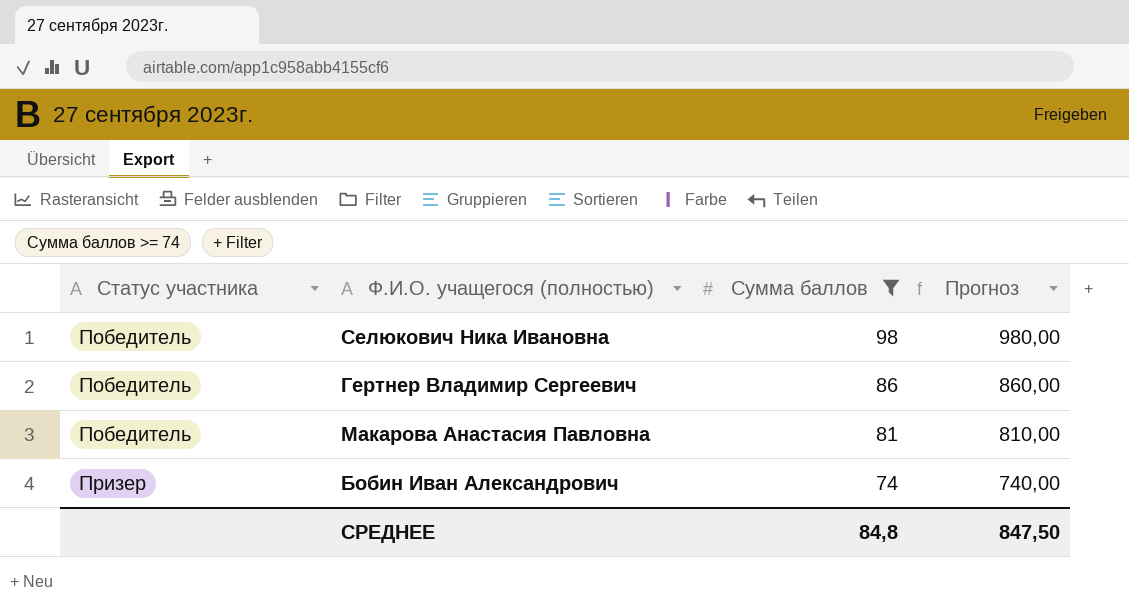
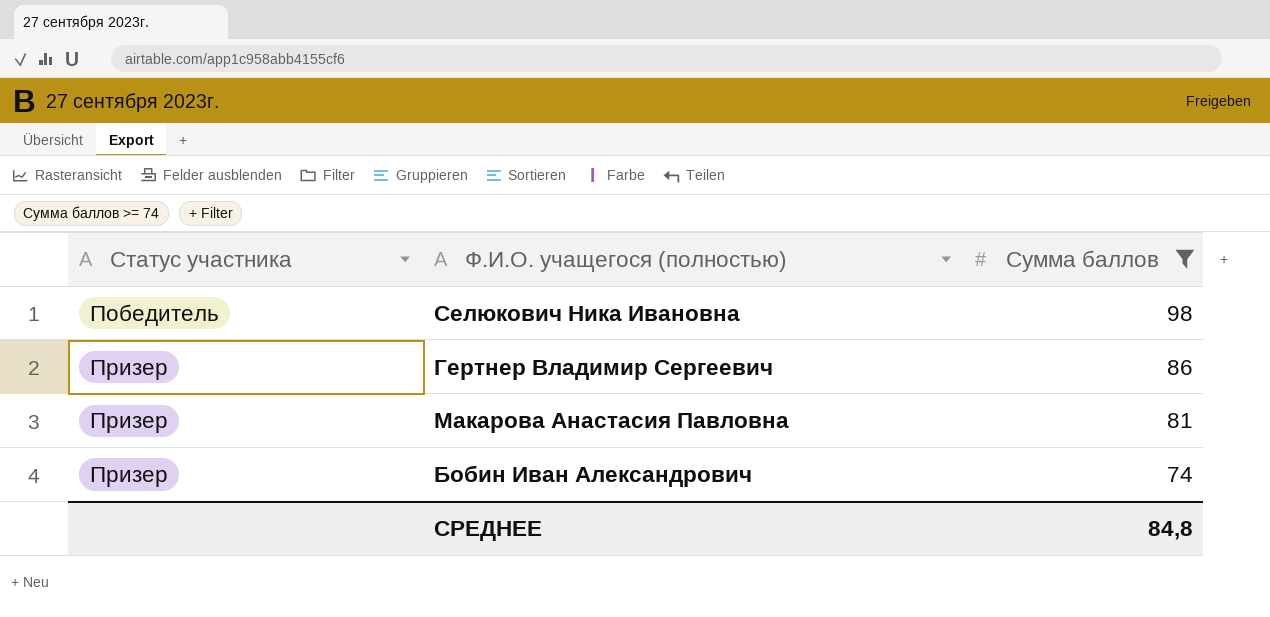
column Прогноз | formula: [Сумма баллов] * 10 -> none
Гертнер Владимир Сергеевич | Статус участника: Победитель -> Призер
Макарова Анастасия Павловна | Статус участника: Победитель -> Призер

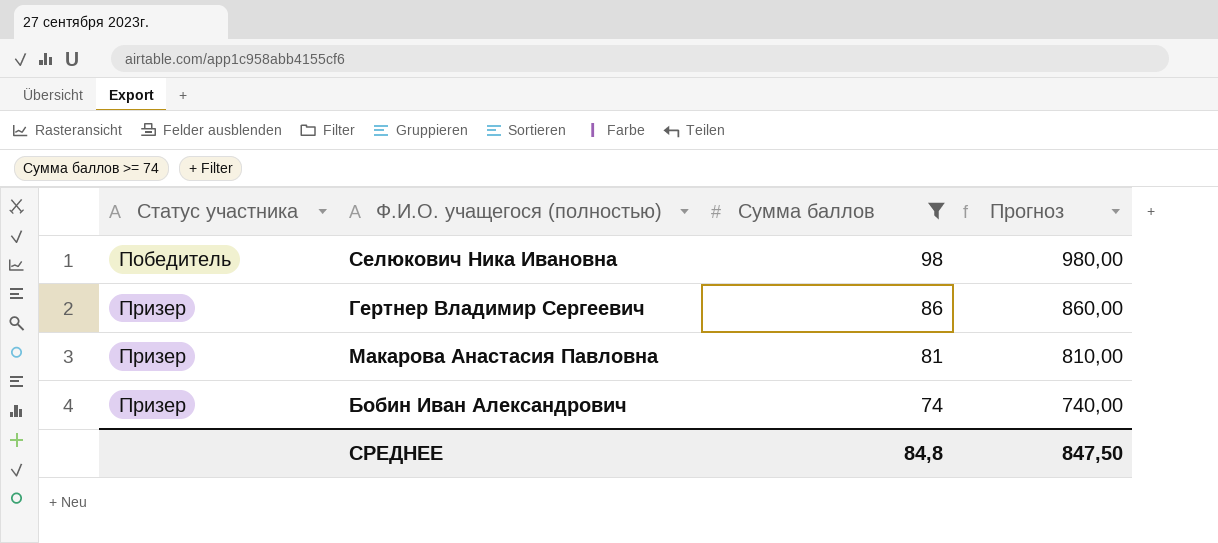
column Прогноз | formula: none -> [Сумма баллов] * 10

